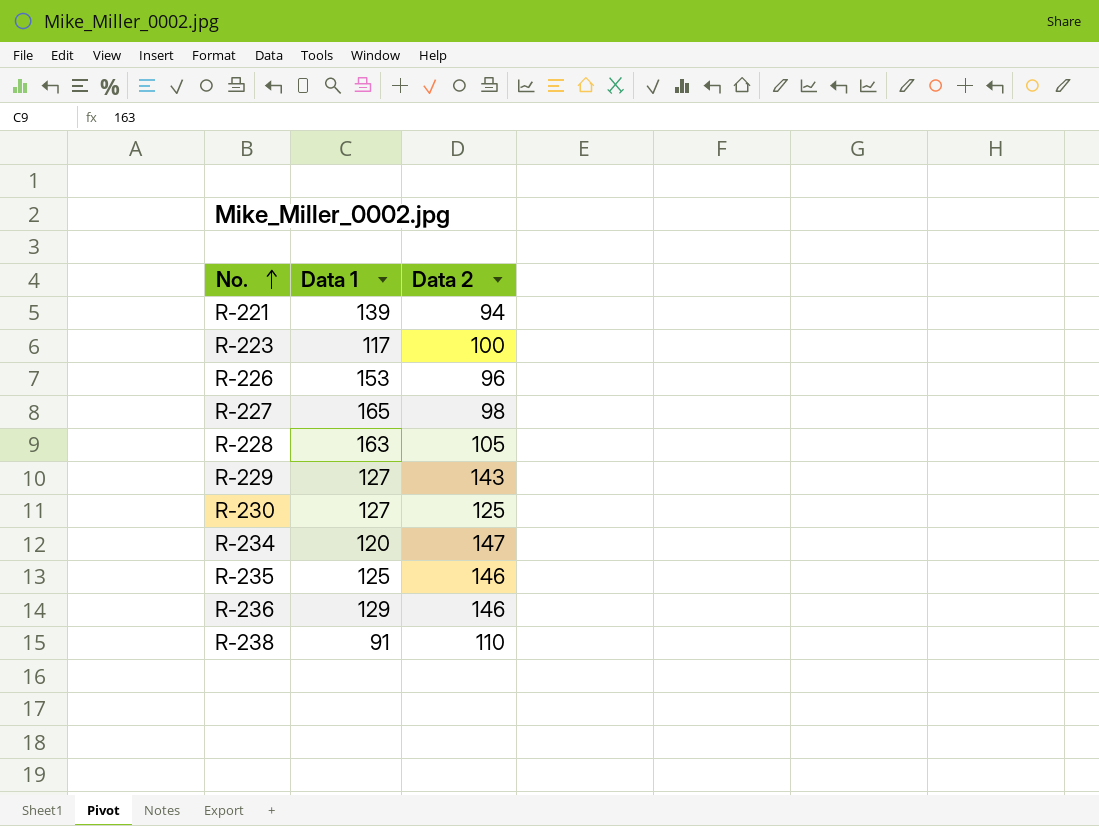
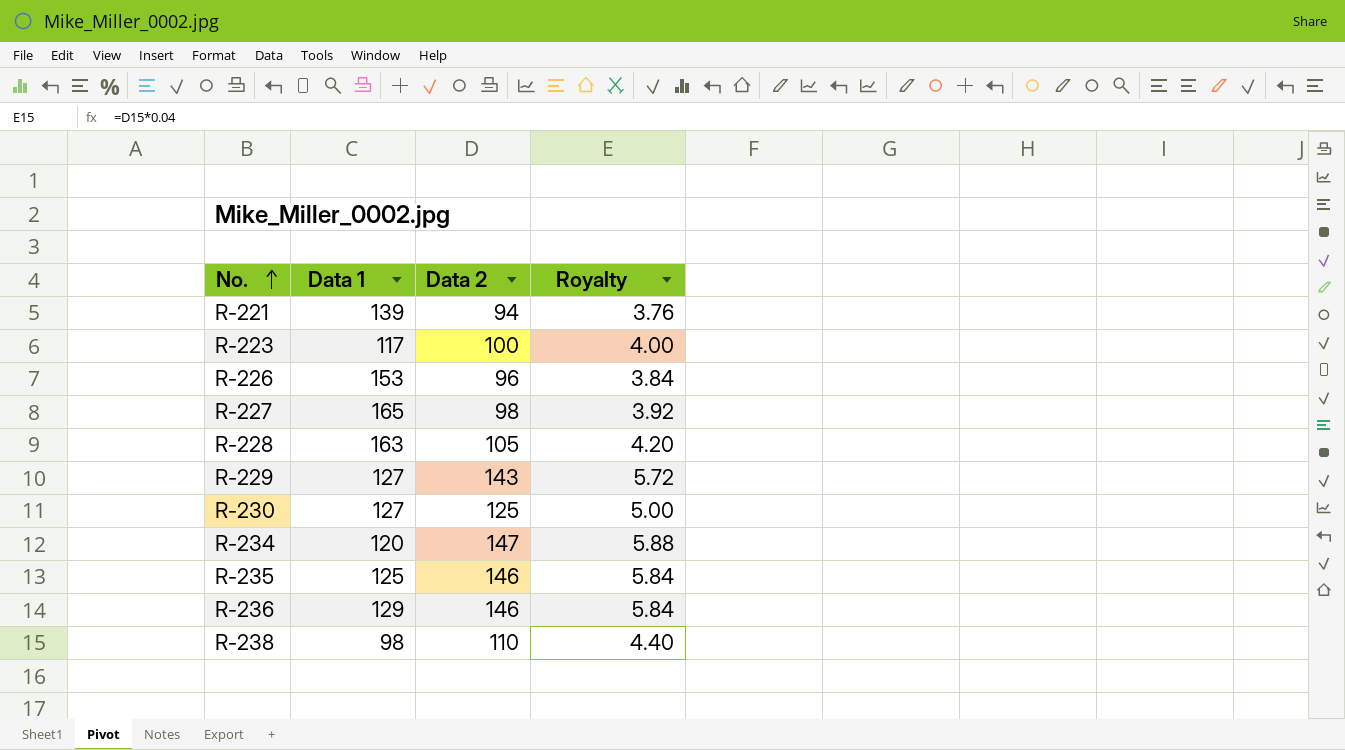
column Royalty | formula: none -> [Data 2] * 0.04
R-238 | Data 1: 91 -> 98

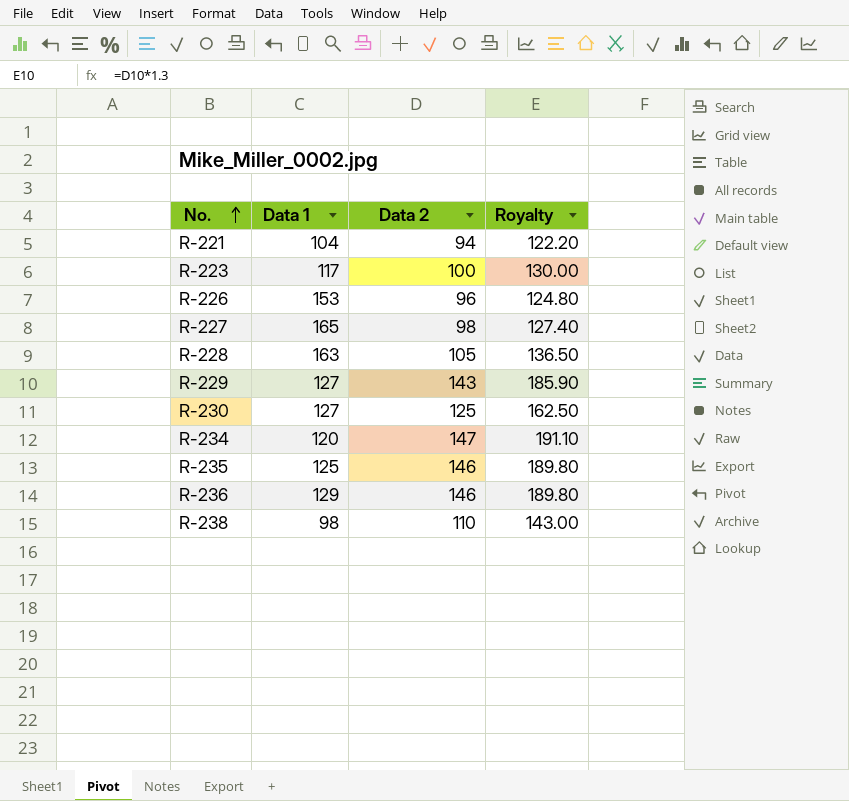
column Royalty | formula: [Data 2] * 0.04 -> [Data 2] * 1.3
R-221 | Data 1: 139 -> 104

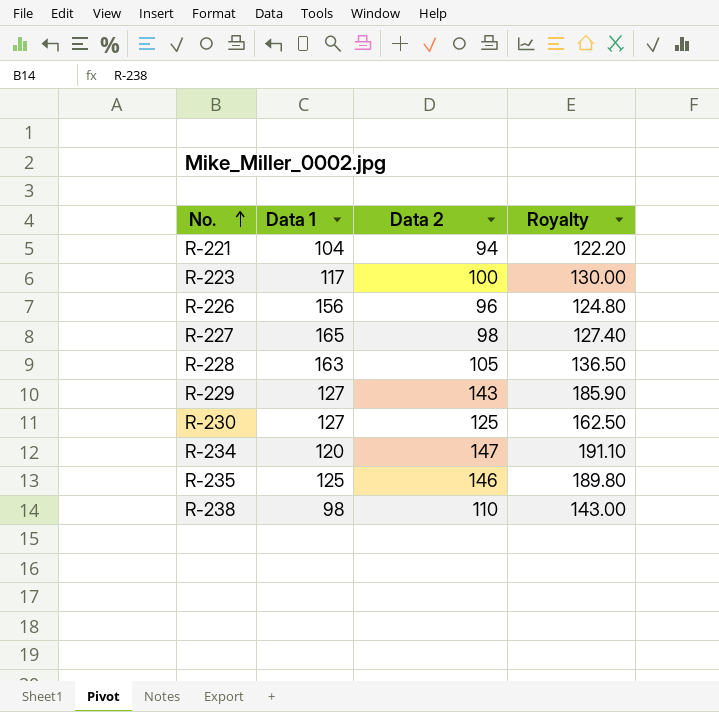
row R-236: 129 | 146 | 189.80 -> none
R-226 | Data 1: 153 -> 156

